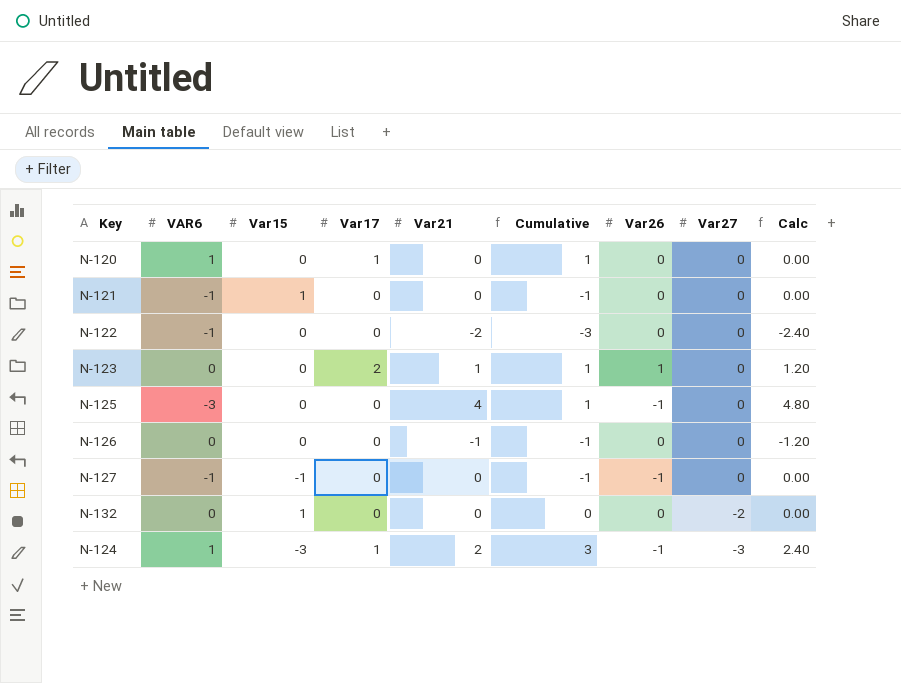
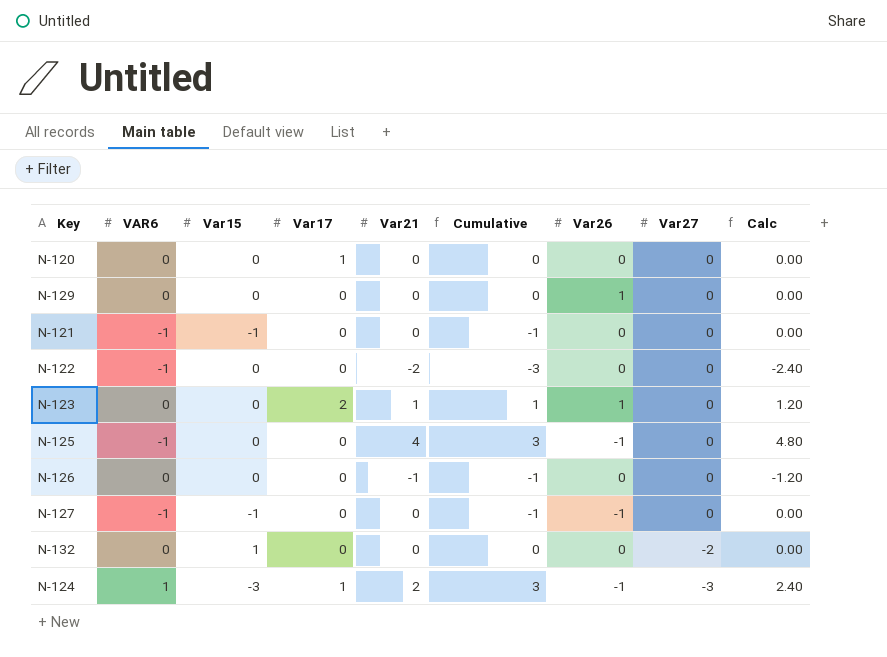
N-120 | VAR6: 1 -> 0
N-120 | Cumulative: 1 -> 0
row N-129: none -> 0 | 0 | 0 | 0 | 0 | 1 | 0 | 0.00
N-121 | Var15: 1 -> -1
N-125 | VAR6: -3 -> -1
N-125 | Cumulative: 1 -> 3

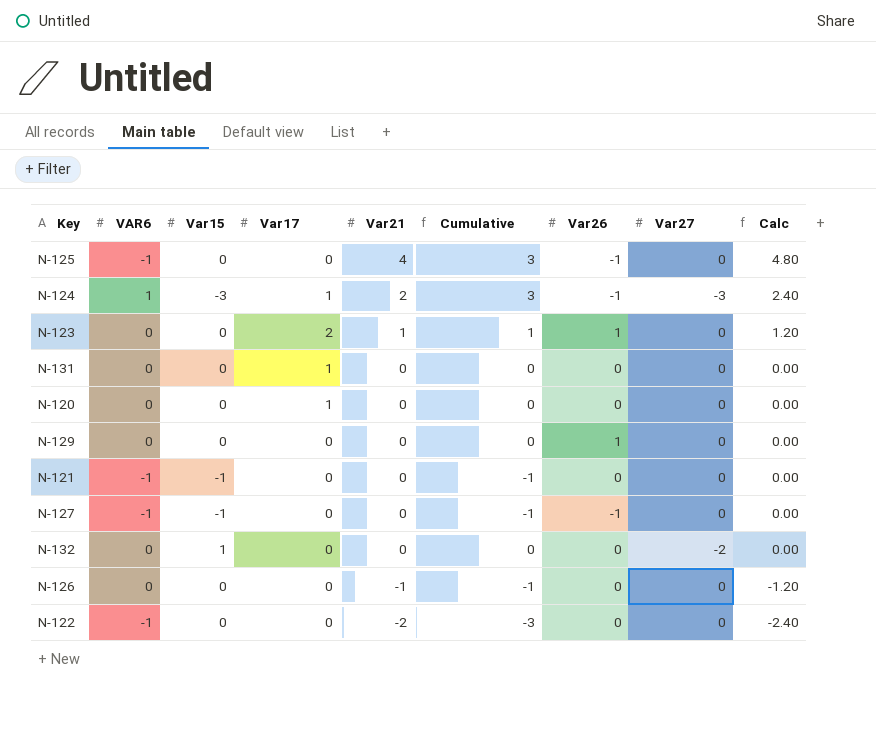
row order: Var27 descending -> Var21 descending
row N-131: none -> 0 | 0 | 1 | 0 | 0 | 0 | 0 | 0.00

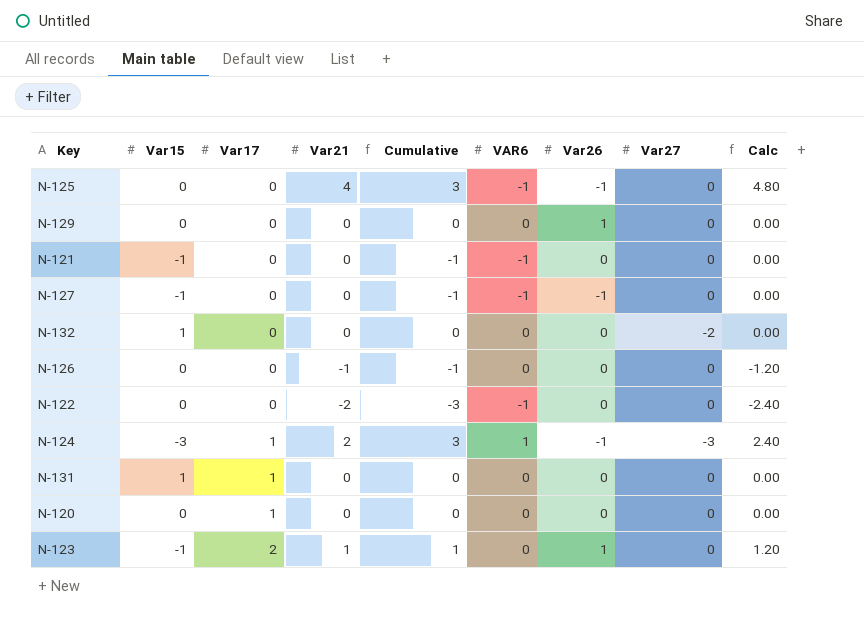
row order: Var21 descending -> Var17 ascending
column VAR6 | position: 2 -> 6
N-131 | Var15: 0 -> 1
N-123 | Var15: 0 -> -1

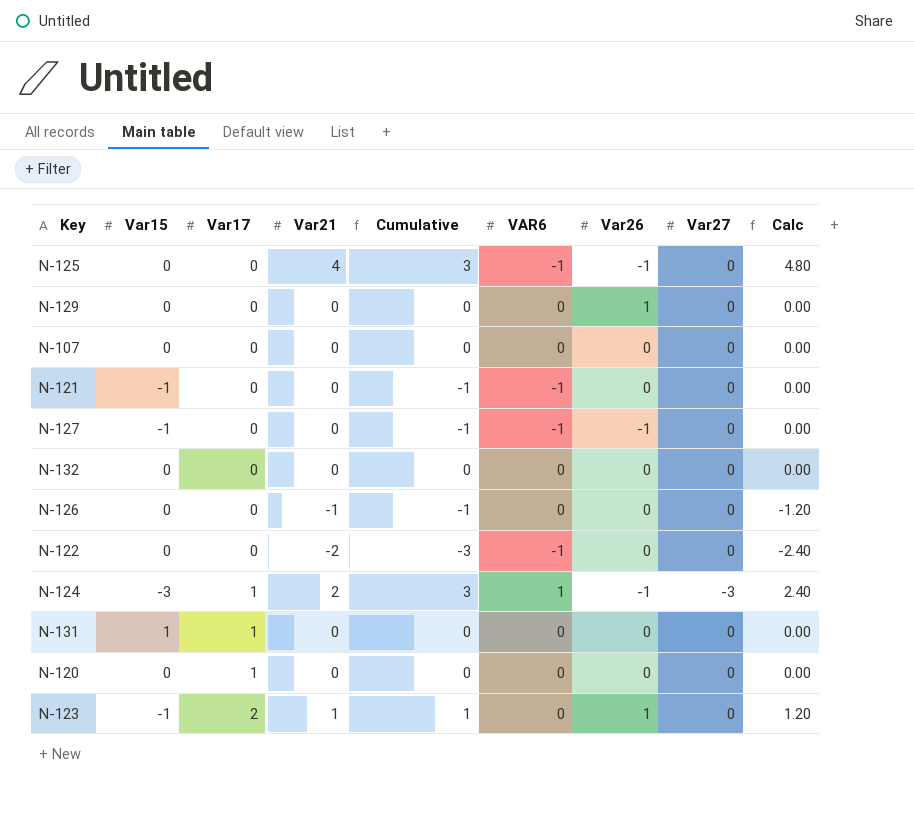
row N-107: none -> 0 | 0 | 0 | 0 | 0 | 0 | 0 | 0.00
N-132 | Var15: 1 -> 0
N-132 | Var27: -2 -> 0

